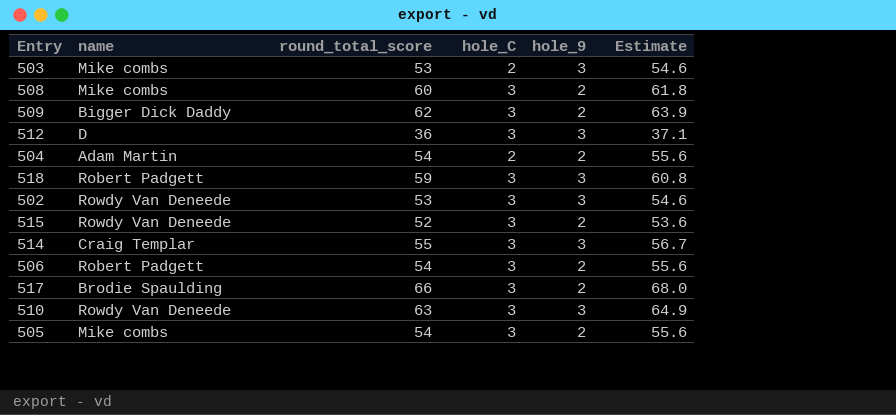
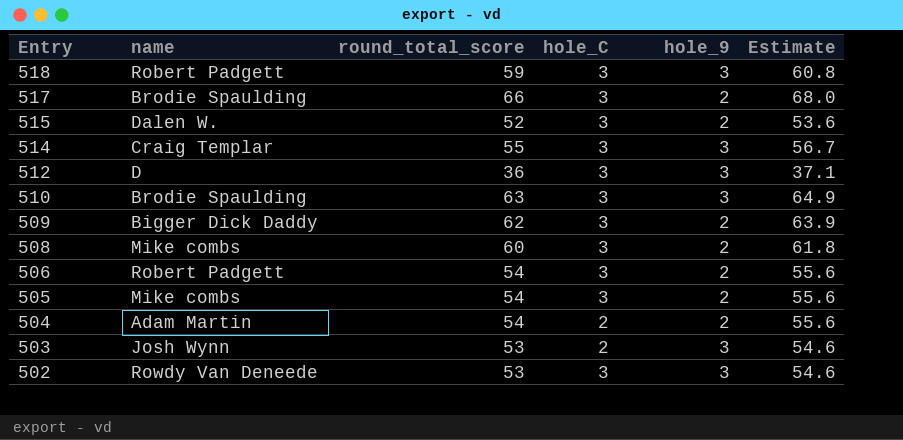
row order: none -> Entry descending
515 | name: Rowdy Van Deneede -> Dalen W.
510 | name: Rowdy Van Deneede -> Brodie Spaulding
503 | name: Mike combs -> Josh Wynn

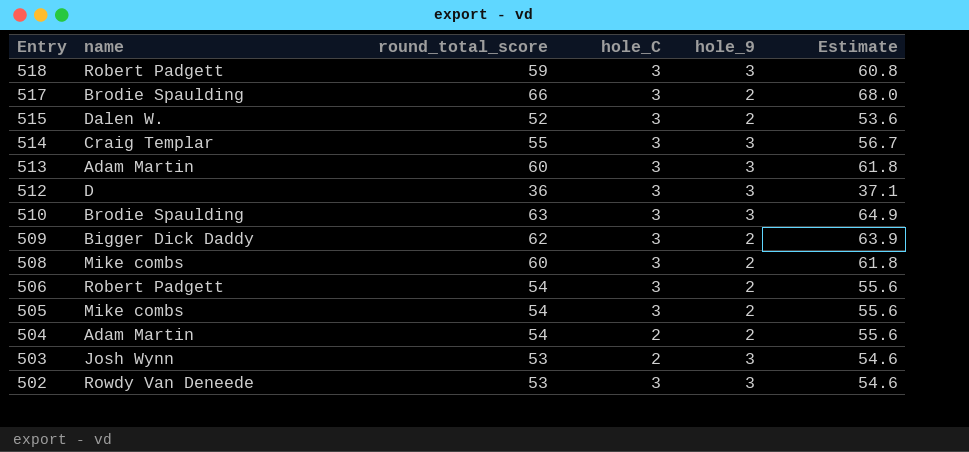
row 513: none -> Adam Martin | 60 | 3 | 3 | 61.8

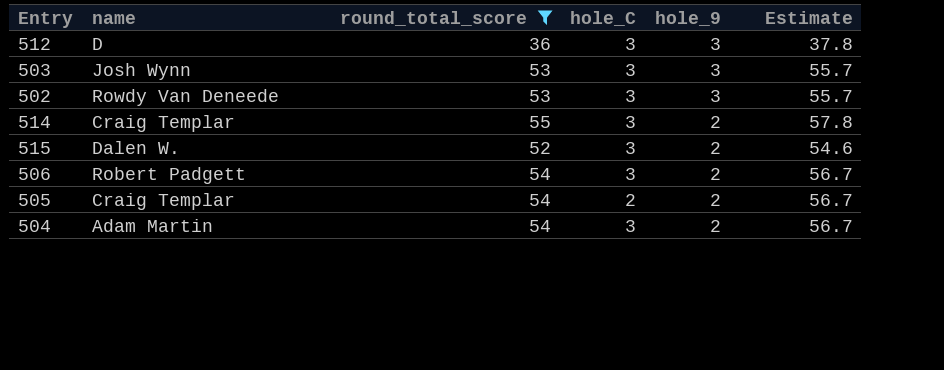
filter: none -> round_total_score <= 55
row order: Entry descending -> hole_9 descending
column Estimate | formula: [round_total_score] * 1.03 -> [round_total_score] * 1.05
503 | hole_C: 2 -> 3
514 | hole_9: 3 -> 2
505 | name: Mike combs -> Craig Templar
505 | hole_C: 3 -> 2
504 | hole_C: 2 -> 3

